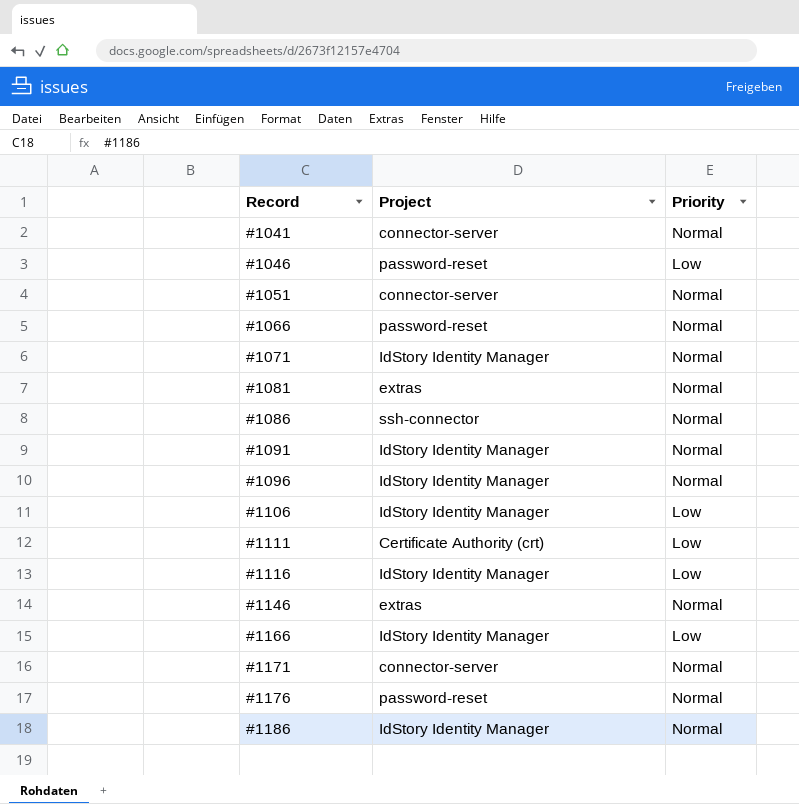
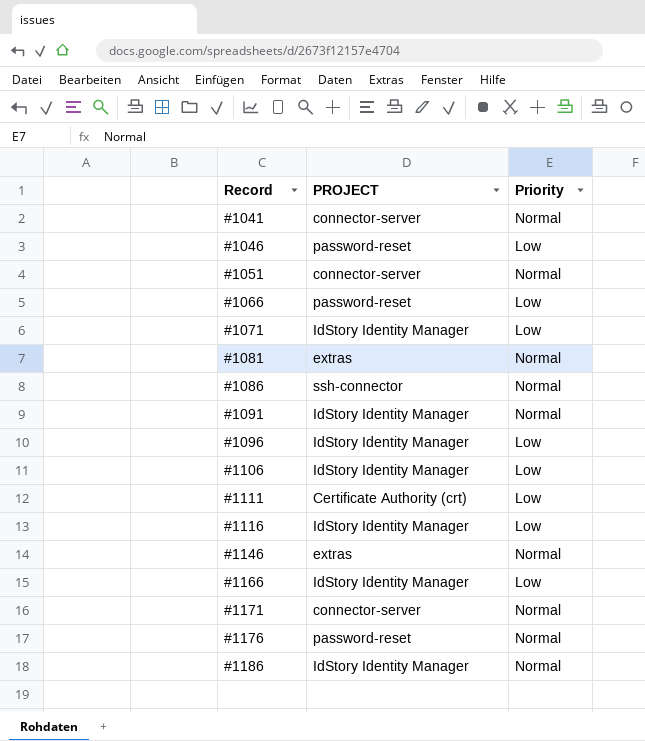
column name: Project -> PROJECT
#1066 | Priority: Normal -> Low
#1071 | Priority: Normal -> Low
#1096 | Priority: Normal -> Low

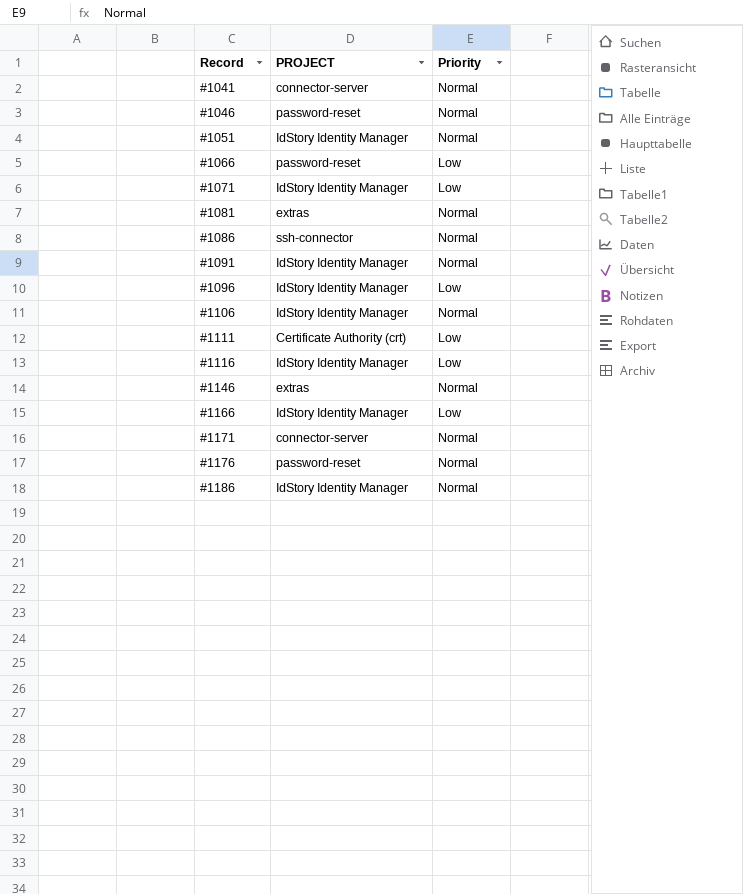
#1046 | Priority: Low -> Normal
#1051 | PROJECT: connector-server -> IdStory Identity Manager
#1106 | Priority: Low -> Normal

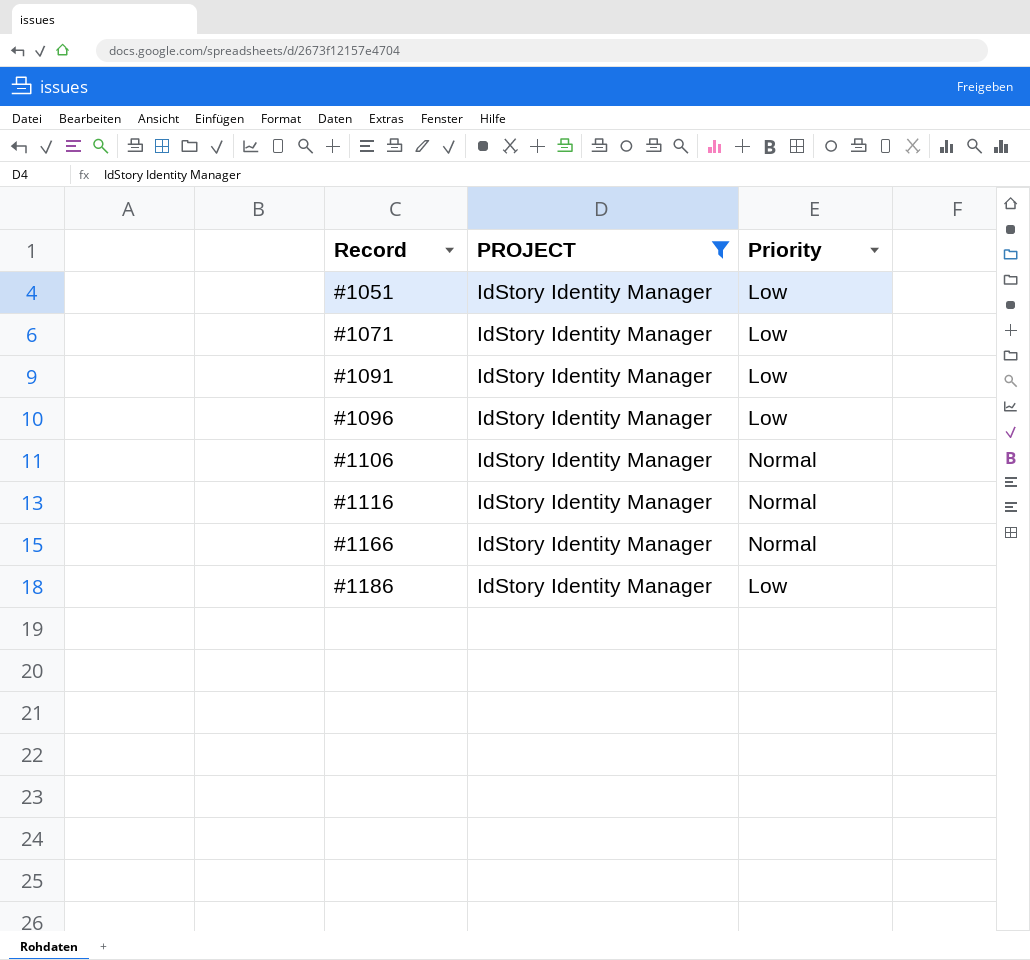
filter: none -> PROJECT = IdStory Identity Manager
#1051 | Priority: Normal -> Low
#1091 | Priority: Normal -> Low
#1116 | Priority: Low -> Normal
#1166 | Priority: Low -> Normal
#1186 | Priority: Normal -> Low

